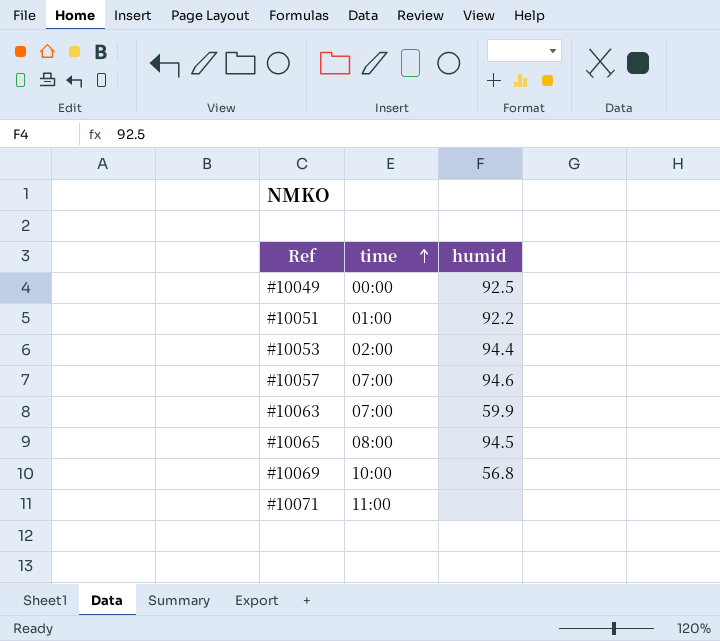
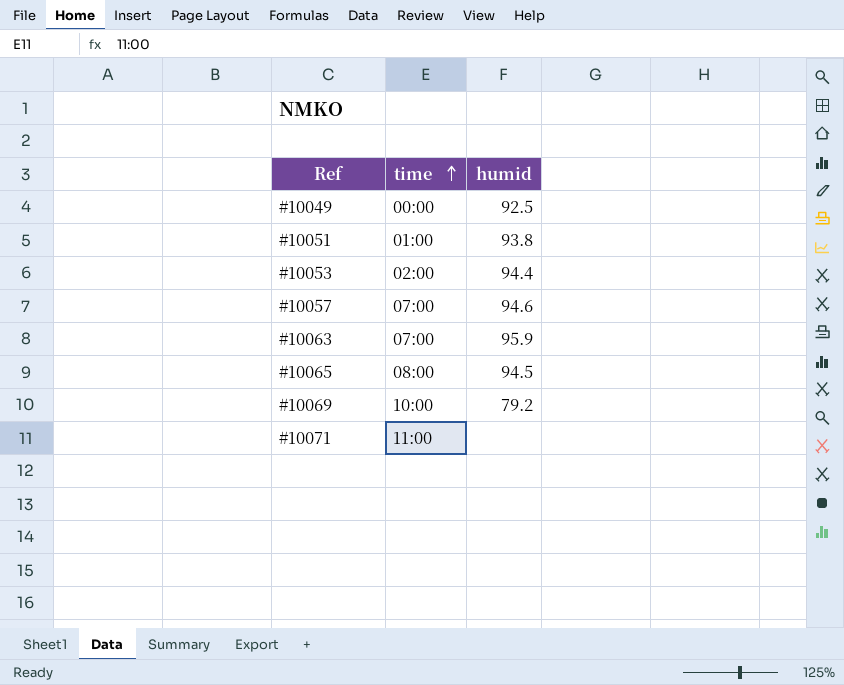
#10051 | humid: 92.2 -> 93.8
#10063 | humid: 59.9 -> 95.9
#10069 | humid: 56.8 -> 79.2

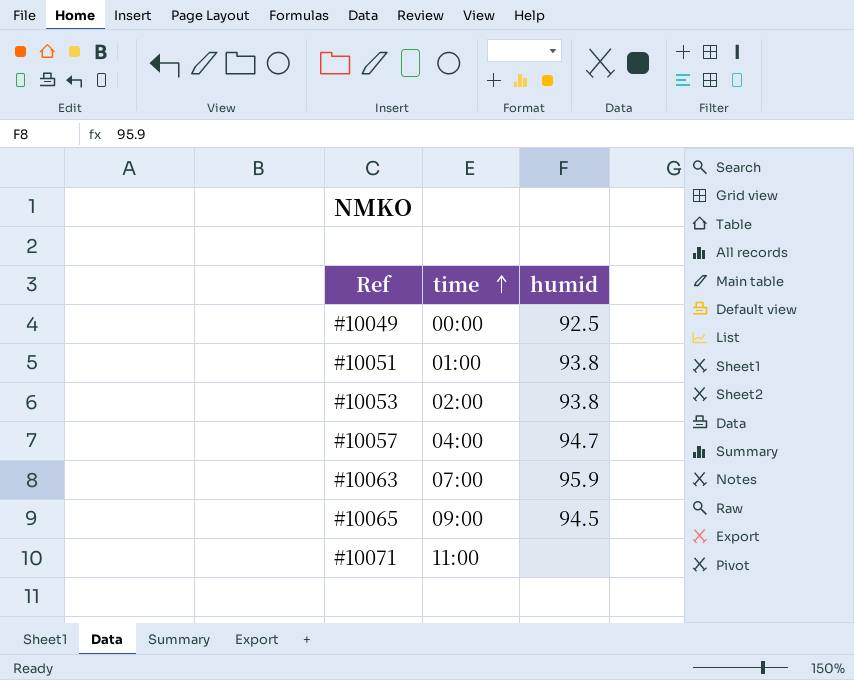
row #10069: 10:00 | 79.2 -> none
#10053 | humid: 94.4 -> 93.8
#10057 | time: 07:00 -> 04:00
#10057 | humid: 94.6 -> 94.7
#10065 | time: 08:00 -> 09:00

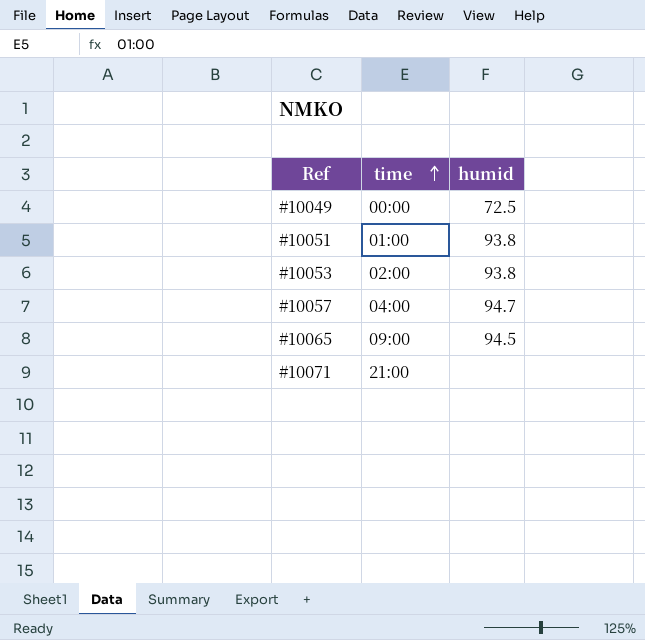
row #10063: 07:00 | 95.9 -> none
#10049 | humid: 92.5 -> 72.5
#10071 | time: 11:00 -> 21:00

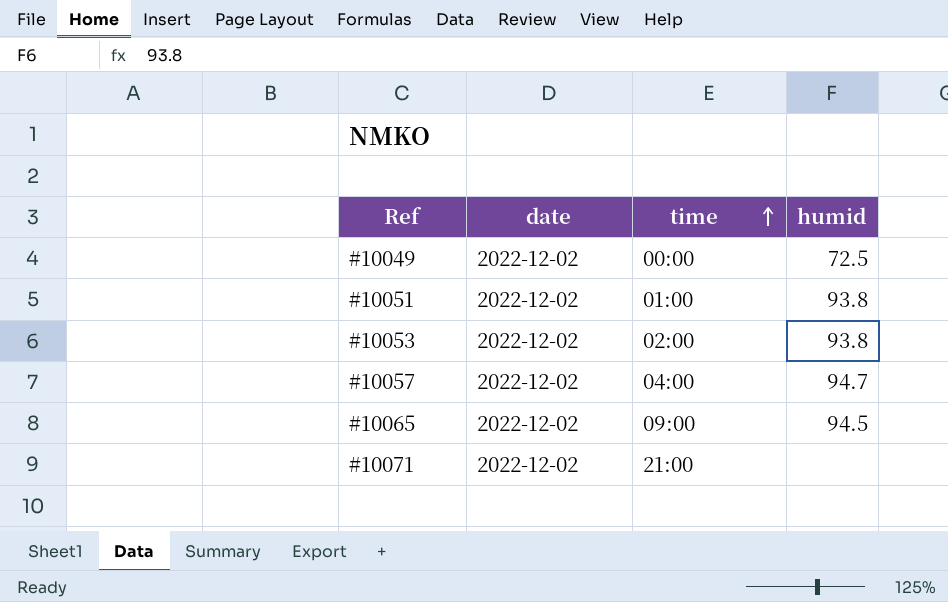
column date | position: none -> 2

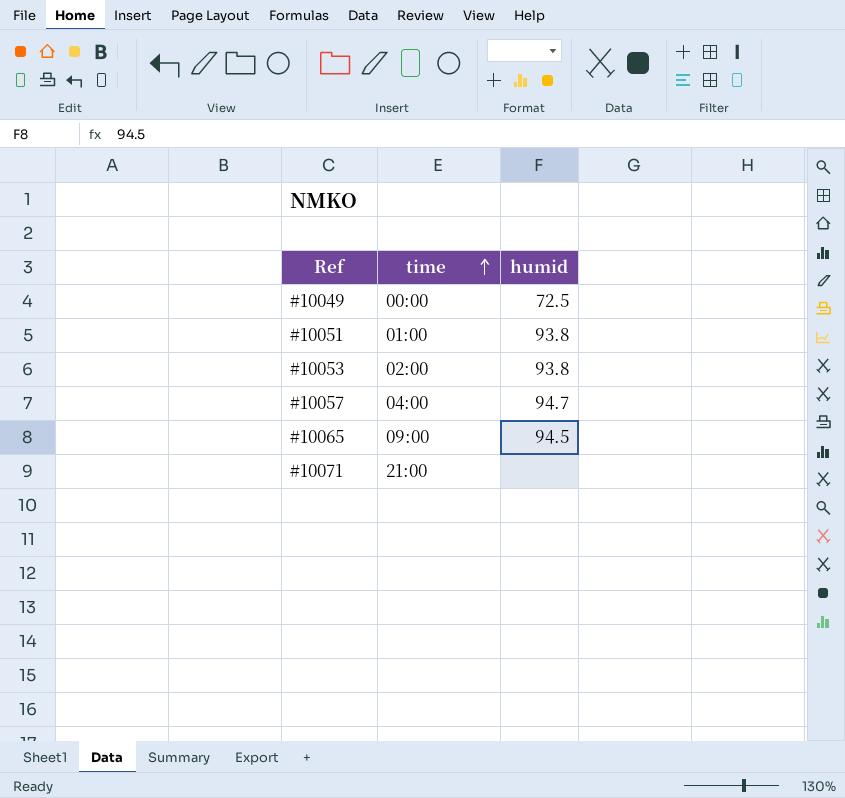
column date | position: 2 -> none

